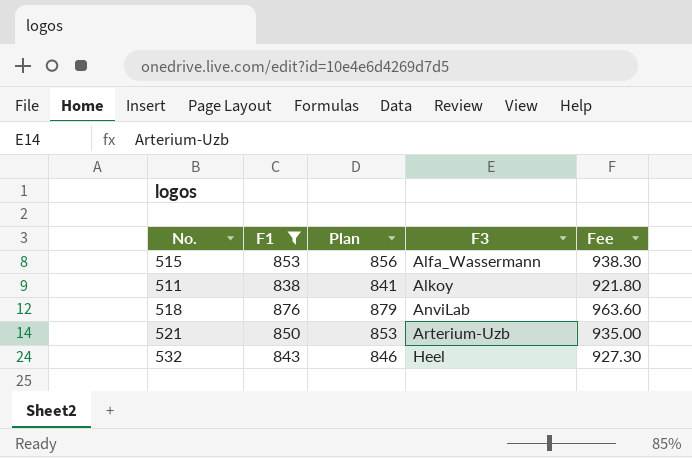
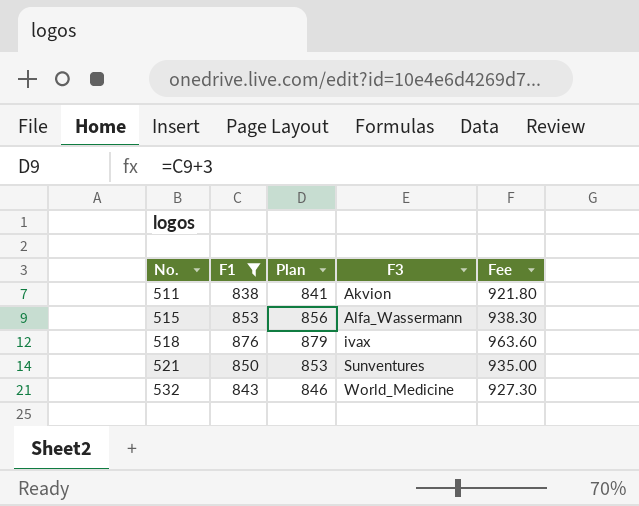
row order: F3 ascending -> No. ascending
511 | F3: Alkoy -> Akvion
518 | F3: AnviLab -> ivax
521 | F3: Arterium-Uzb -> Sunventures
532 | F3: Heel -> World_Medicine

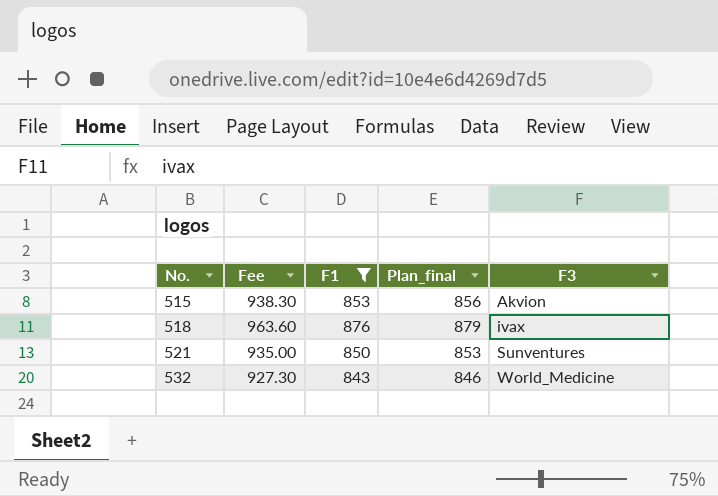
column Fee | position: 5 -> 2
column name: Plan -> Plan_final
row 511: 838 | 841 | Akvion | 921.80 -> none
515 | F3: Alfa_Wassermann -> Akvion

